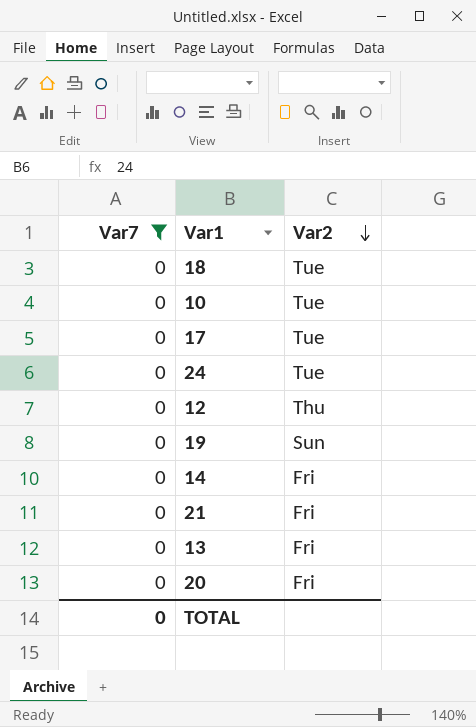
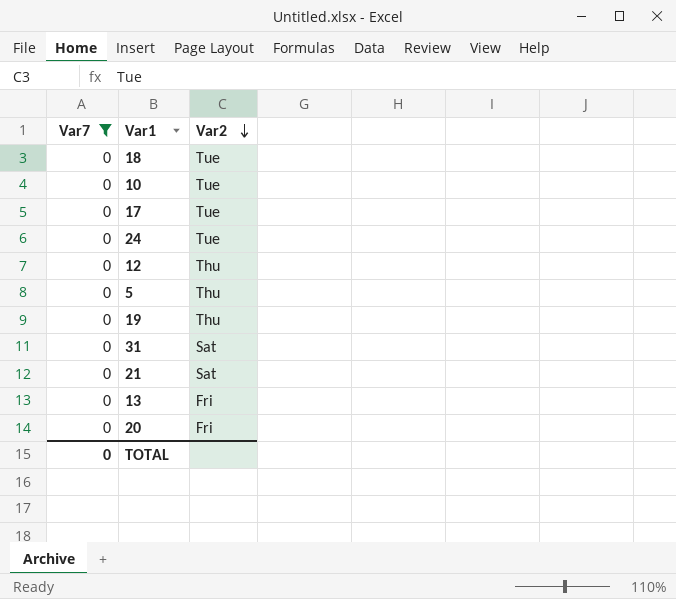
row 14: 0 | Fri -> none
row 5: none -> 0 | Thu
19 | Var2: Sun -> Thu
row 31: none -> 0 | Sat
21 | Var2: Fri -> Sat

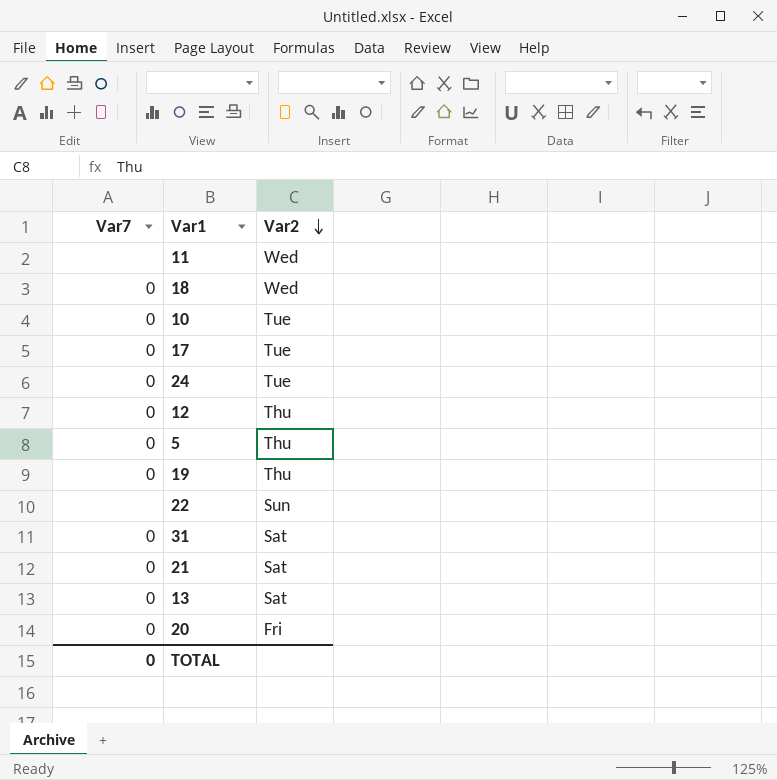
filter: Var7 = 0 -> none
18 | Var2: Tue -> Wed
13 | Var2: Fri -> Sat

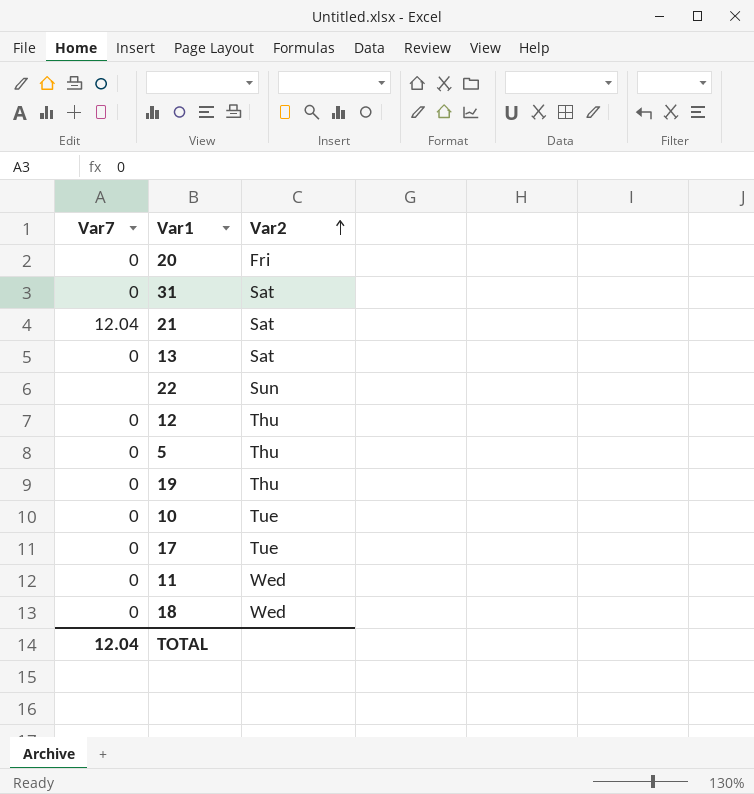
row order: Var2 descending -> Var2 ascending
row 24: 0 | Tue -> none
21 | Var7: 0 -> 12.04
11 | Var7: none -> 0
TOTAL | Var7: 0 -> 12.04

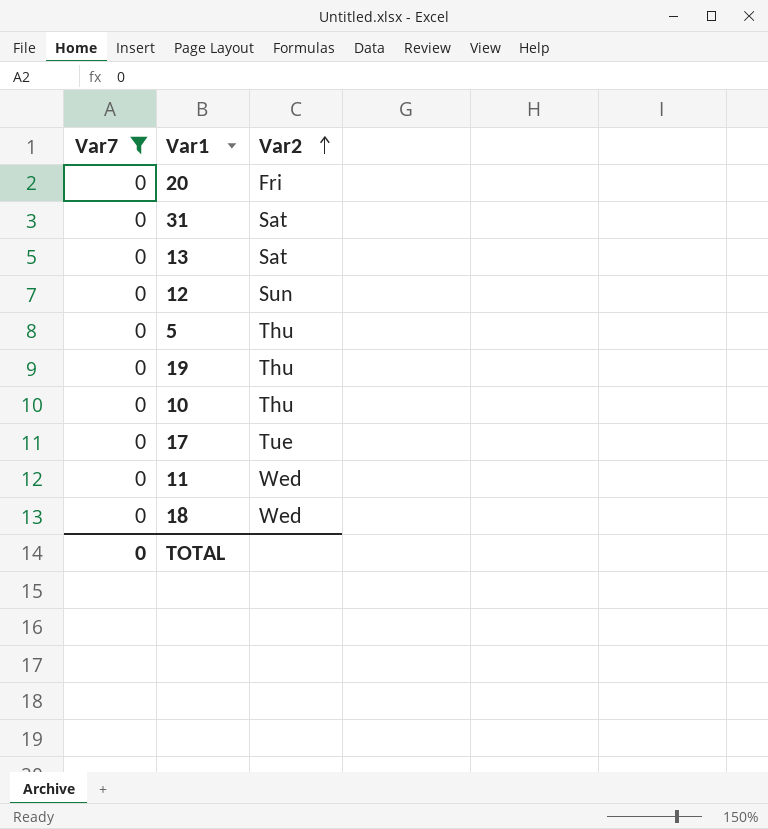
filter: none -> Var7 = 0
12 | Var2: Thu -> Sun
10 | Var2: Tue -> Thu
TOTAL | Var7: 12.04 -> 0

